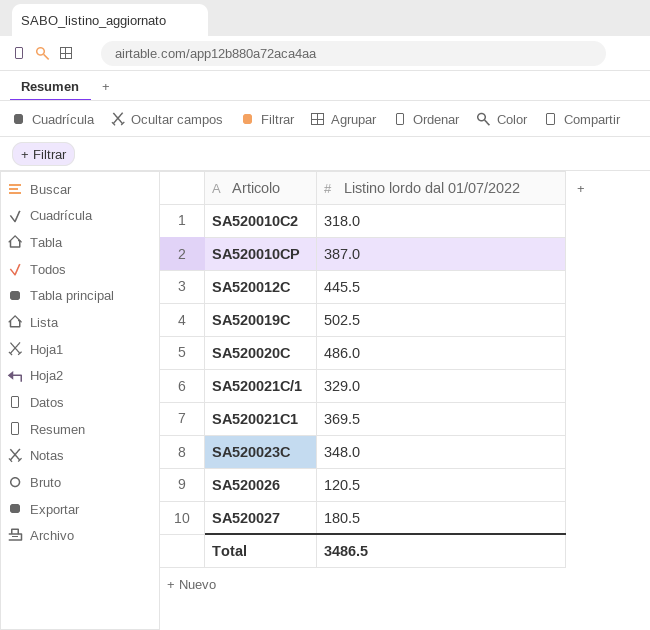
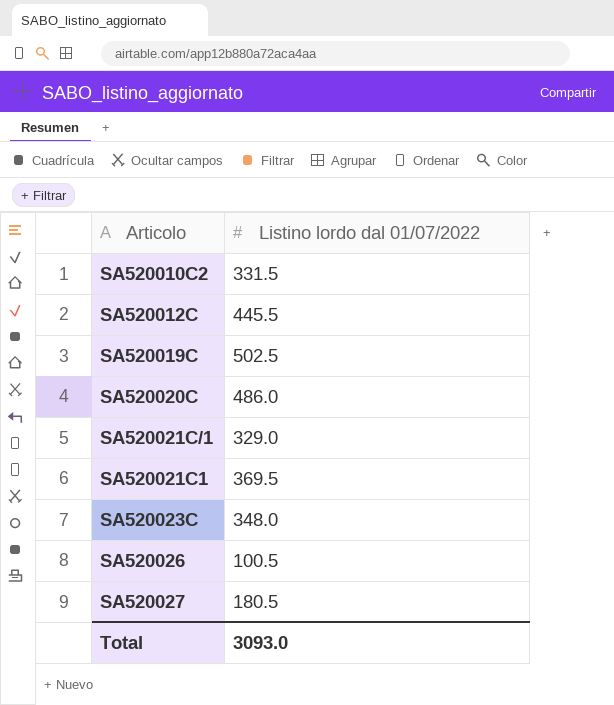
row SA520010CP: 387.0 -> none
SA520010C2 | Listino lordo dal 01/07/2022: 318.0 -> 331.5
SA520026 | Listino lordo dal 01/07/2022: 120.5 -> 100.5
Total | Listino lordo dal 01/07/2022: 3486.5 -> 3093.0

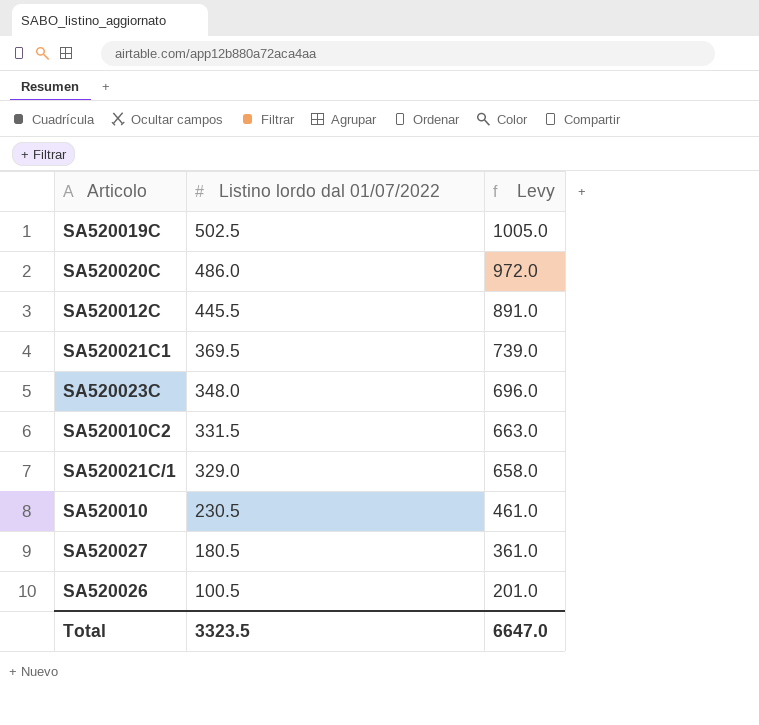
row order: none -> Listino lordo dal 01/07/2022 descending
column Levy | formula: none -> [Listino lordo dal 01/07/2022] * 2
row SA520010: none -> 230.5 | 461.0
Total | Listino lordo dal 01/07/2022: 3093.0 -> 3323.5

